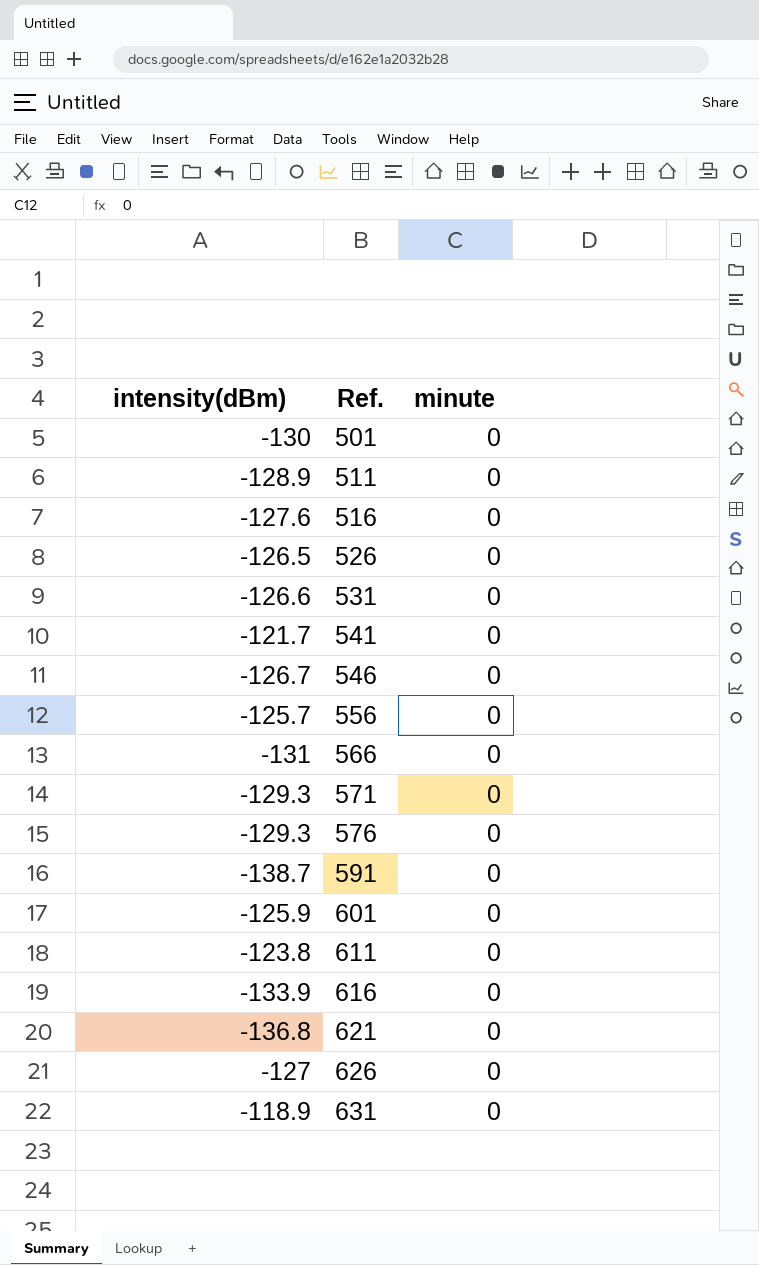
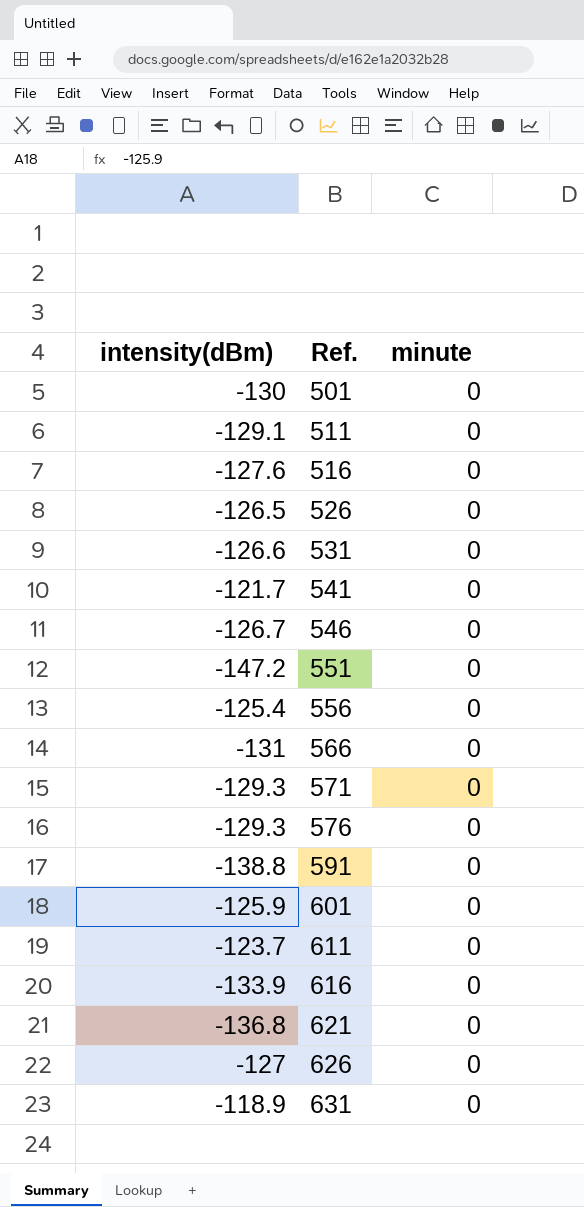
511 | intensity(dBm): -128.9 -> -129.1
row 551: none -> -147.2 | 0
556 | intensity(dBm): -125.7 -> -125.4
591 | intensity(dBm): -138.7 -> -138.8
611 | intensity(dBm): -123.8 -> -123.7

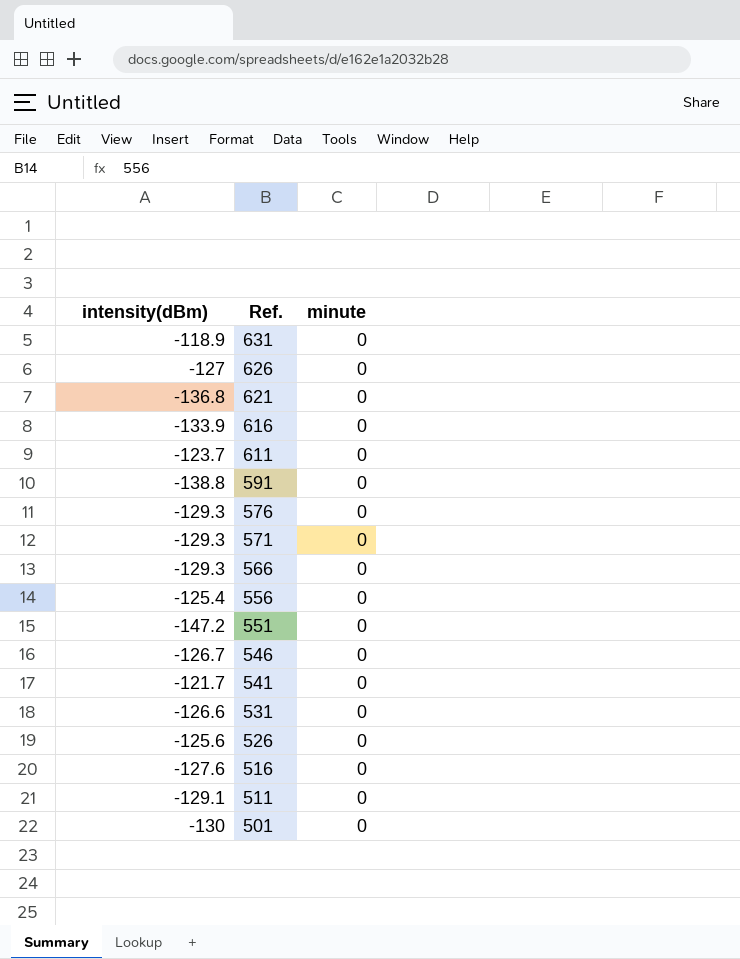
row order: Ref. ascending -> Ref. descending
row 601: -125.9 | 0 -> none
566 | intensity(dBm): -131 -> -129.3
526 | intensity(dBm): -126.5 -> -125.6

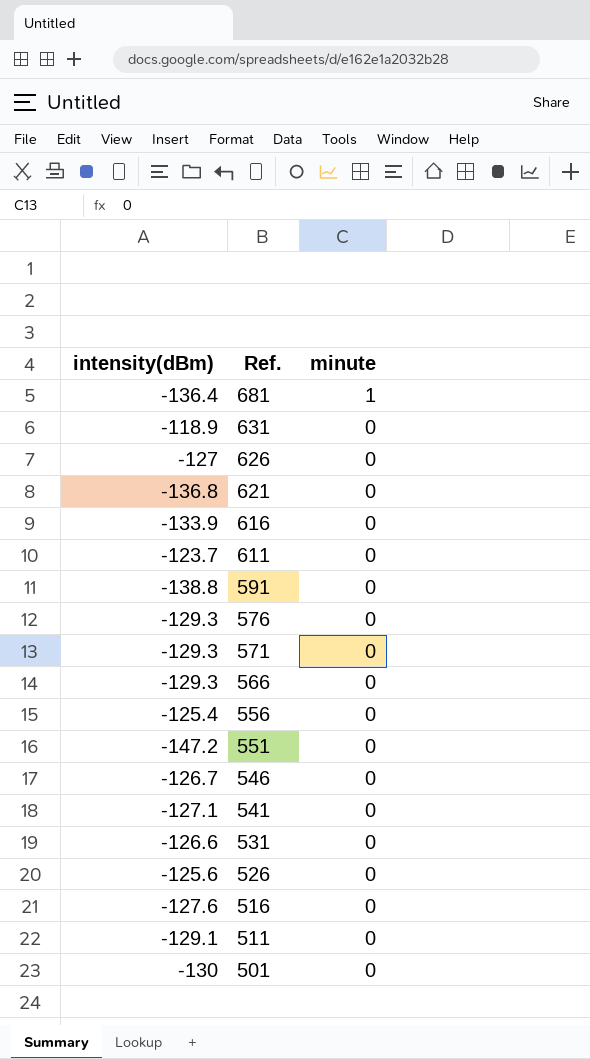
row 681: none -> -136.4 | 1
541 | intensity(dBm): -121.7 -> -127.1

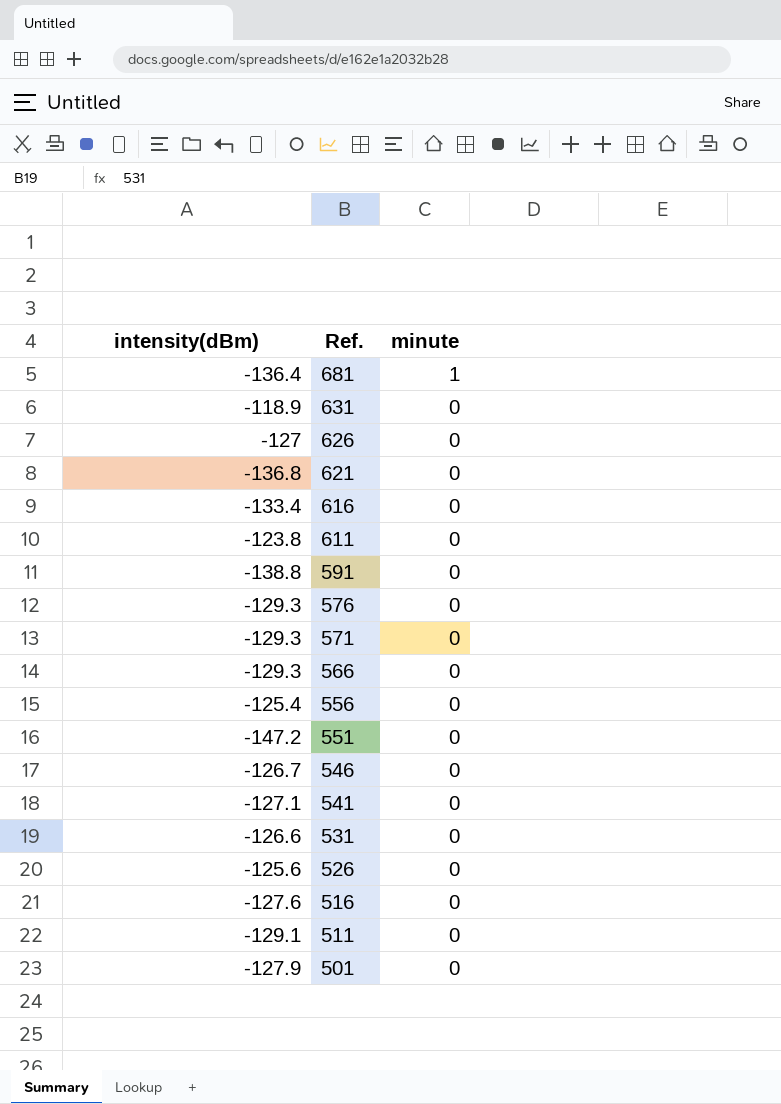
616 | intensity(dBm): -133.9 -> -133.4
611 | intensity(dBm): -123.7 -> -123.8
501 | intensity(dBm): -130 -> -127.9

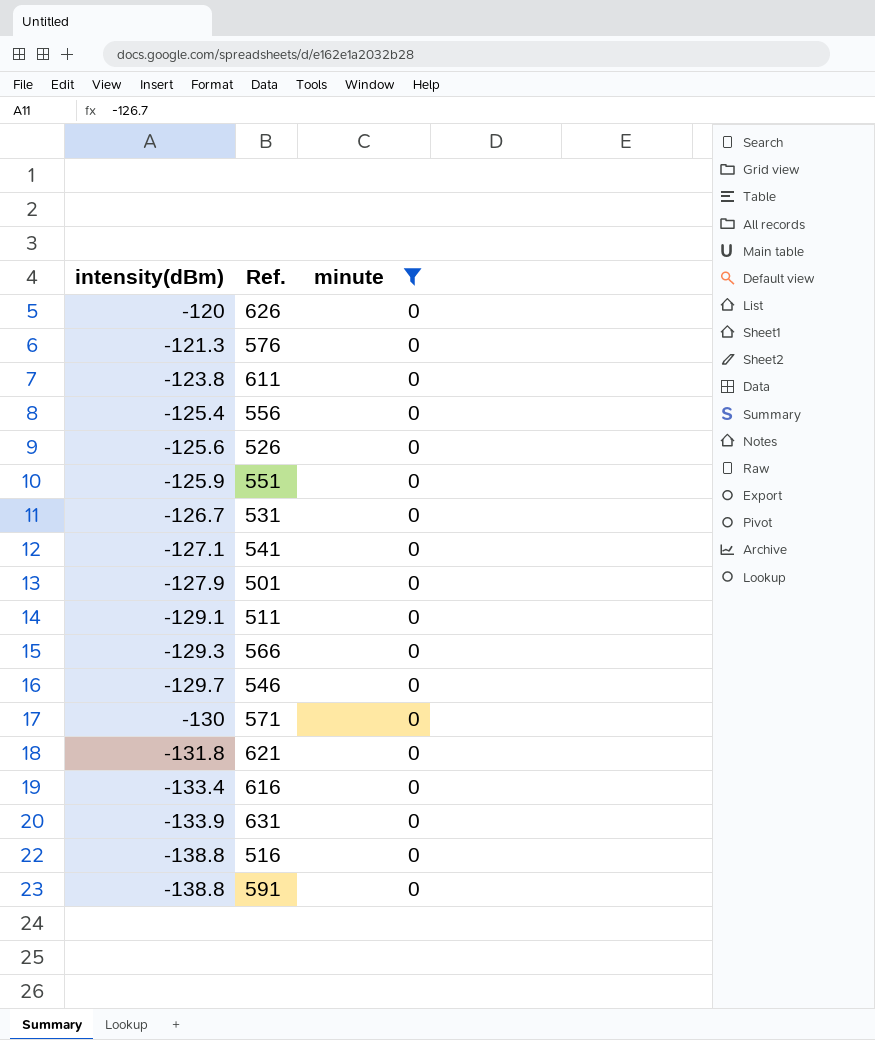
filter: none -> minute = 0
row order: Ref. descending -> intensity(dBm) descending
626 | intensity(dBm): -127 -> -120
576 | intensity(dBm): -129.3 -> -121.3
551 | intensity(dBm): -147.2 -> -125.9
531 | intensity(dBm): -126.6 -> -126.7
546 | intensity(dBm): -126.7 -> -129.7
571 | intensity(dBm): -129.3 -> -130
621 | intensity(dBm): -136.8 -> -131.8
631 | intensity(dBm): -118.9 -> -133.9
516 | intensity(dBm): -127.6 -> -138.8

